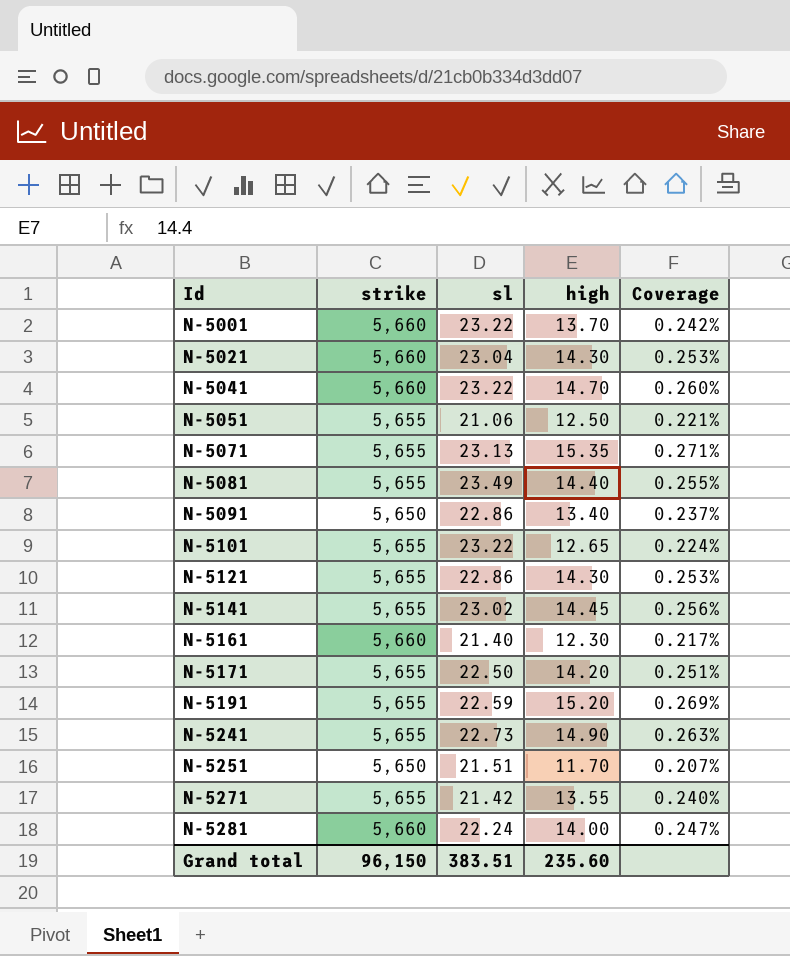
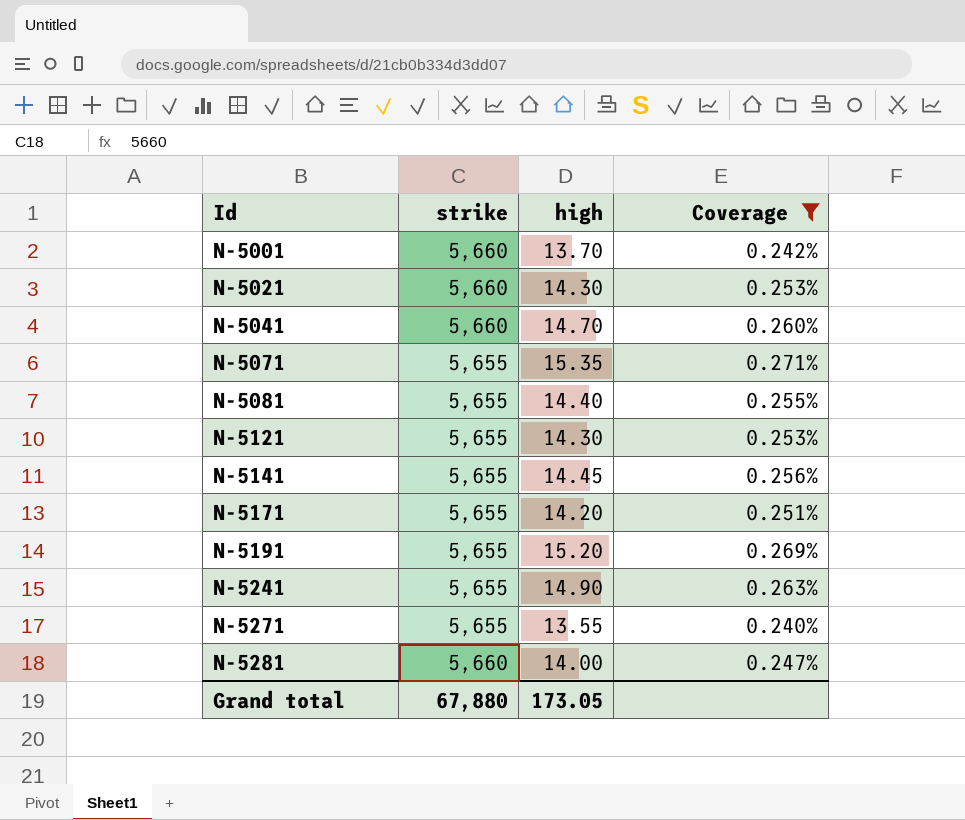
filter: none -> Coverage >= 0.240%
column sl | position: 3 -> none
Grand total | strike: 96,150 -> 67,880
Grand total | high: 235.60 -> 173.05

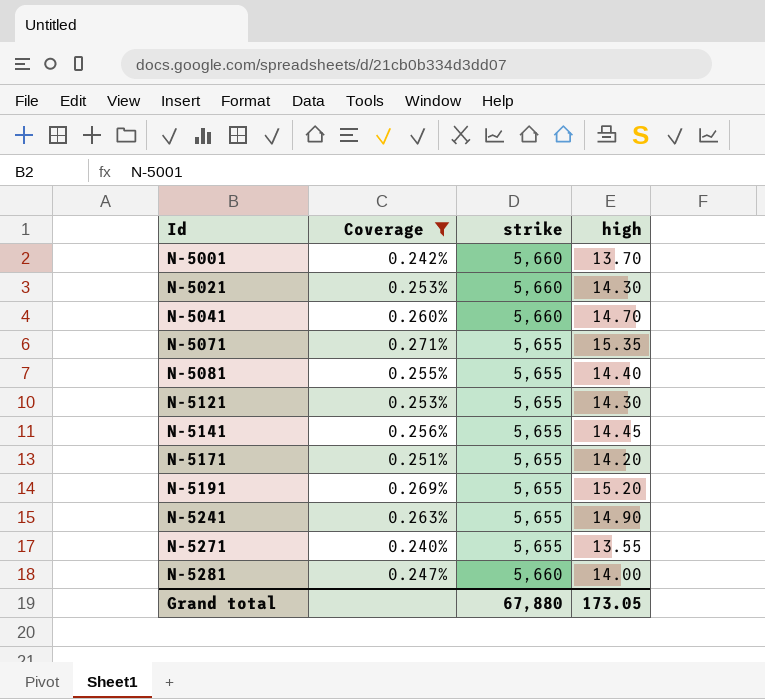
column Coverage | position: 4 -> 2

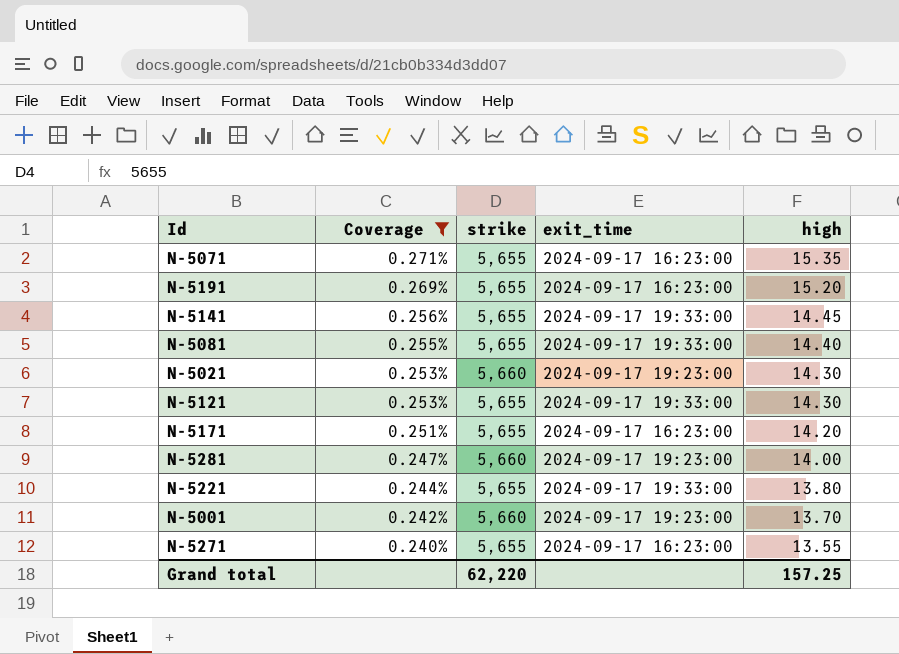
row order: Id ascending -> Coverage descending
column exit_time | position: none -> 4
row N-5041: 0.260% | 5,660 | 14.70 -> none
row N-5241: 0.263% | 5,655 | 14.90 -> none
row N-5221: none -> 0.244% | 5,655 | 2024-09-17 19:33:00 | 13.80
Grand total | strike: 67,880 -> 62,220
Grand total | high: 173.05 -> 157.25

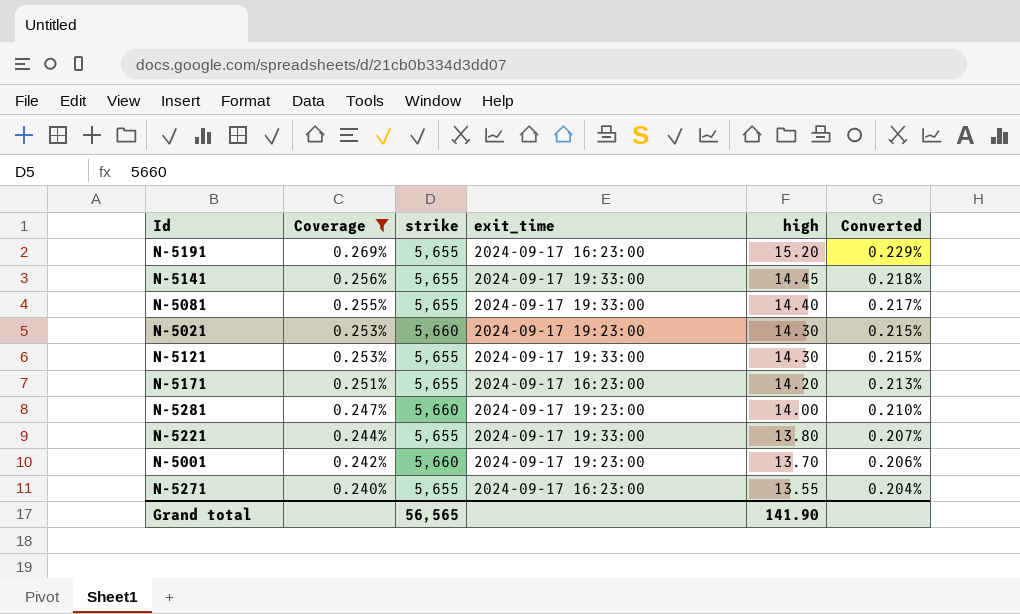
column Converted | formula: none -> [Coverage] * 0.85
row N-5071: 0.271% | 5,655 | 2024-09-17 16:23:00 | 15.35 -> none
Grand total | strike: 62,220 -> 56,565
Grand total | high: 157.25 -> 141.90

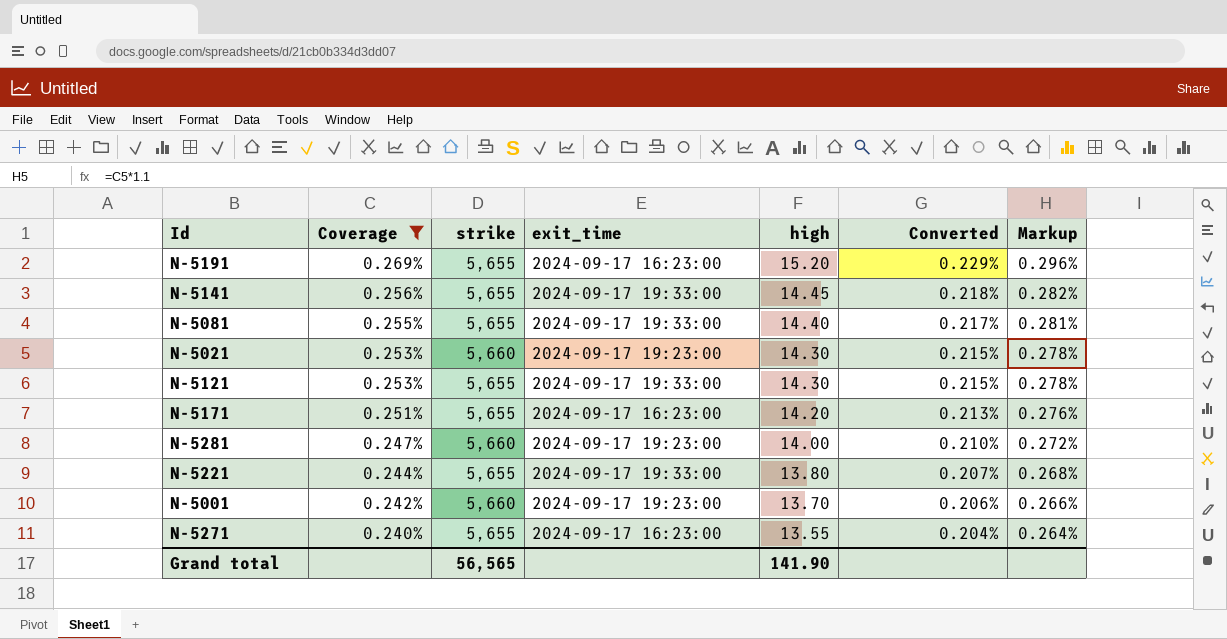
column Markup | formula: none -> [Coverage] * 1.1

